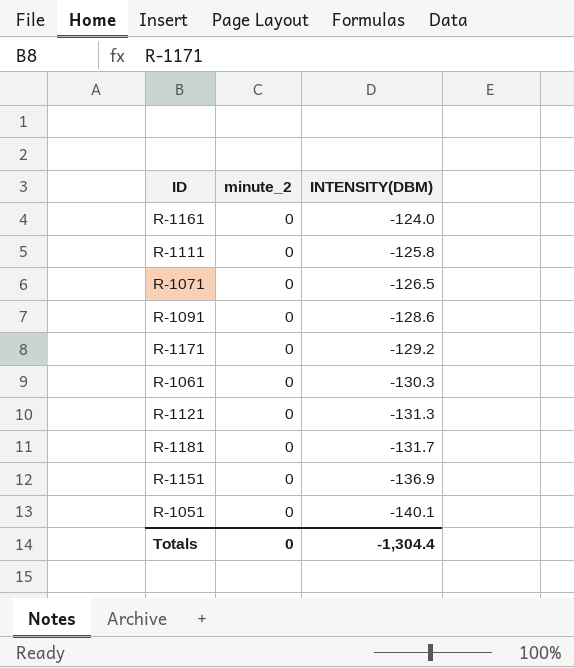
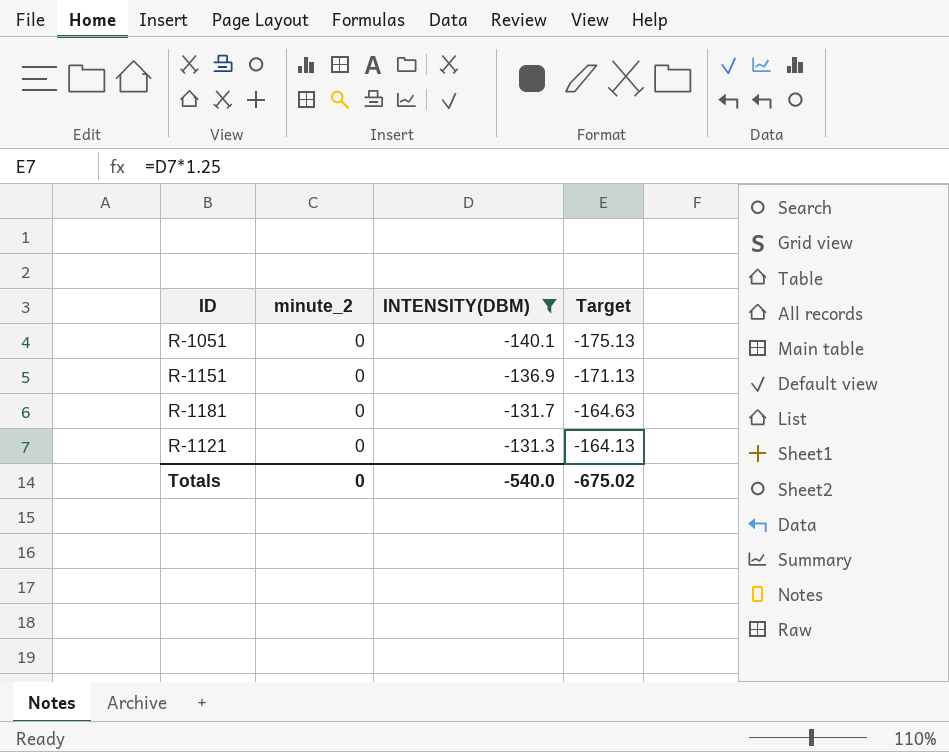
filter: none -> INTENSITY(DBM) <= -131.3
row order: INTENSITY(DBM) descending -> INTENSITY(DBM) ascending
column Target | formula: none -> [INTENSITY(DBM)] * 1.25
Totals | INTENSITY(DBM): -1,304.4 -> -540.0

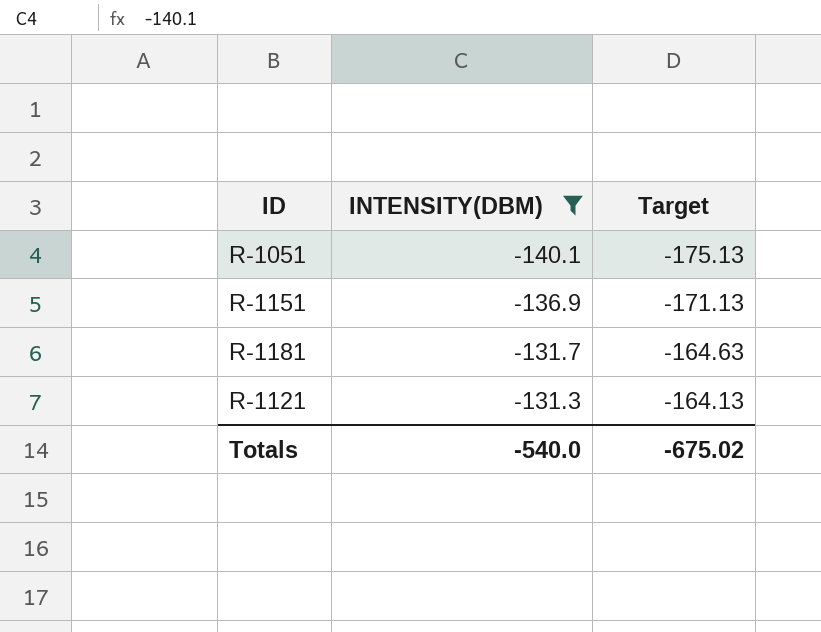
column minute_2 | position: 2 -> none

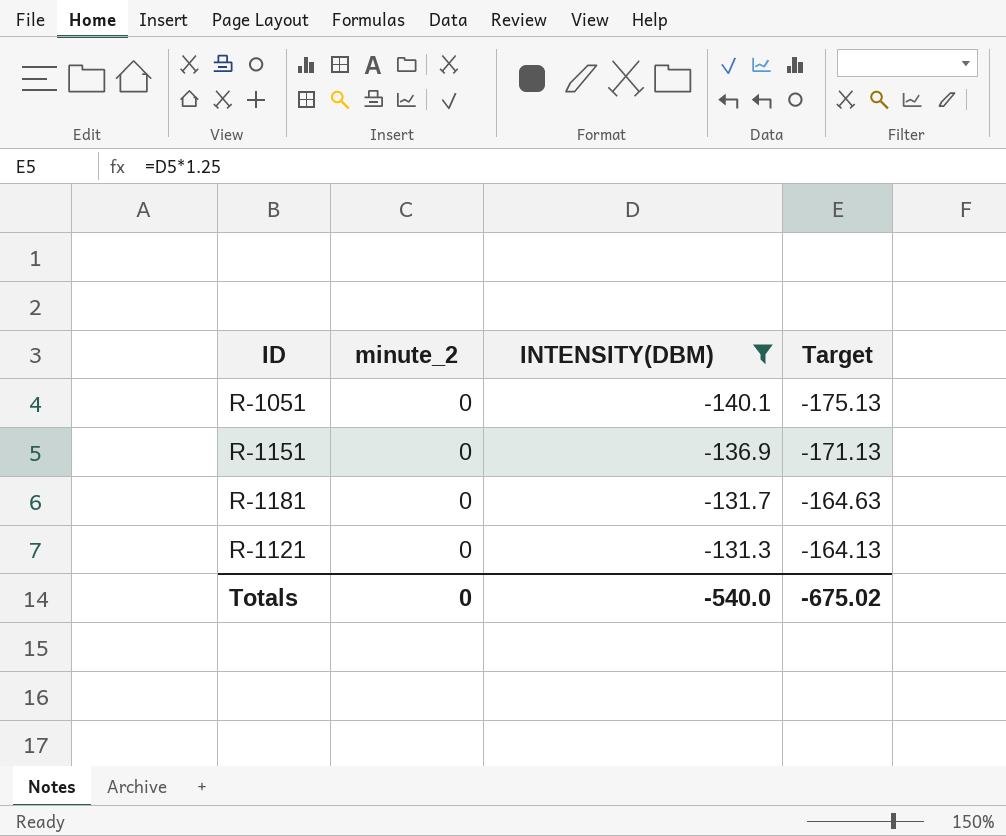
column minute_2 | position: none -> 2

